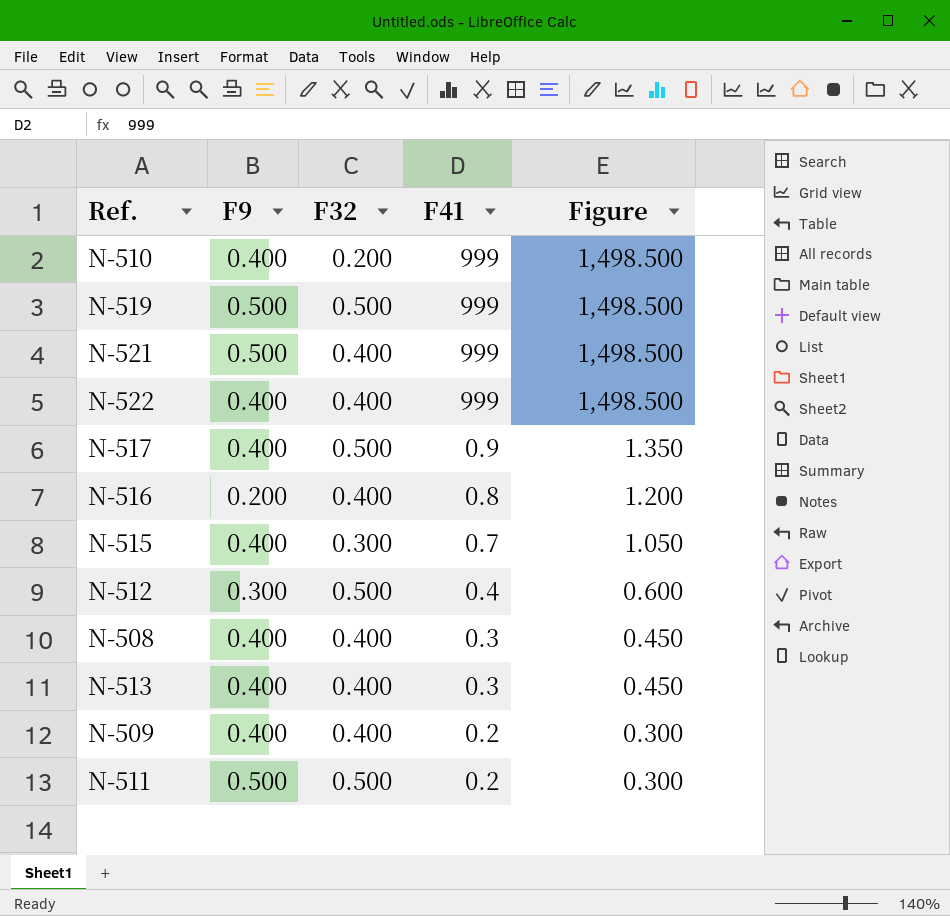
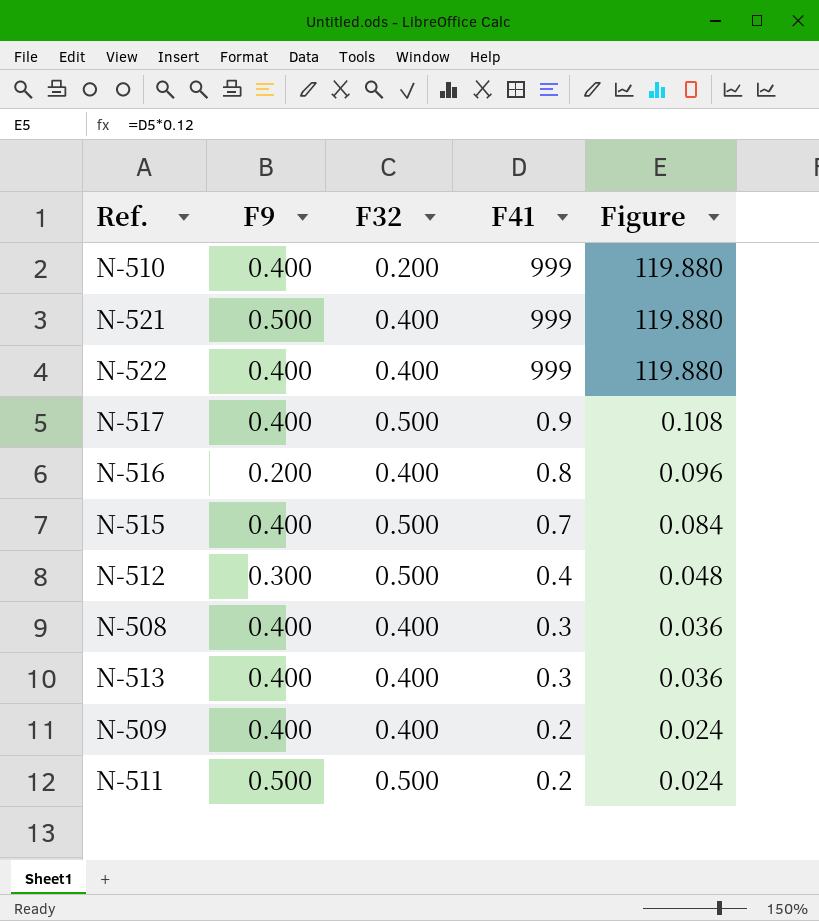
column Figure | formula: [F41] * 1.5 -> [F41] * 0.12
row N-519: 0.500 | 0.500 | 999 | 1,498.500 -> none
N-515 | F32: 0.300 -> 0.500

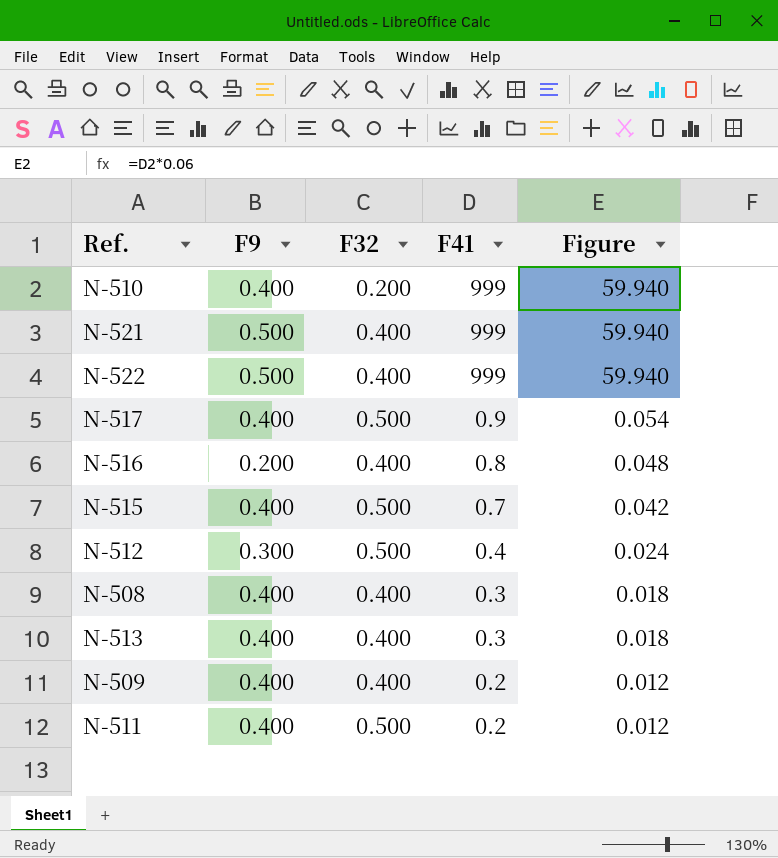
column Figure | formula: [F41] * 0.12 -> [F41] * 0.06
N-522 | F9: 0.400 -> 0.500
N-511 | F9: 0.500 -> 0.400

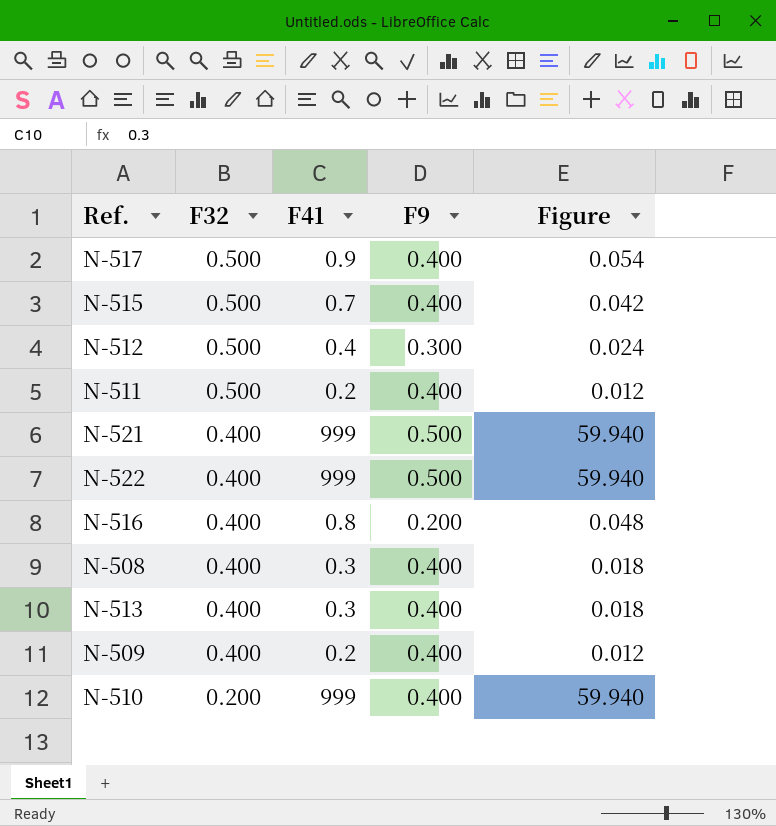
row order: F41 descending -> F32 descending
column F9 | position: 2 -> 4

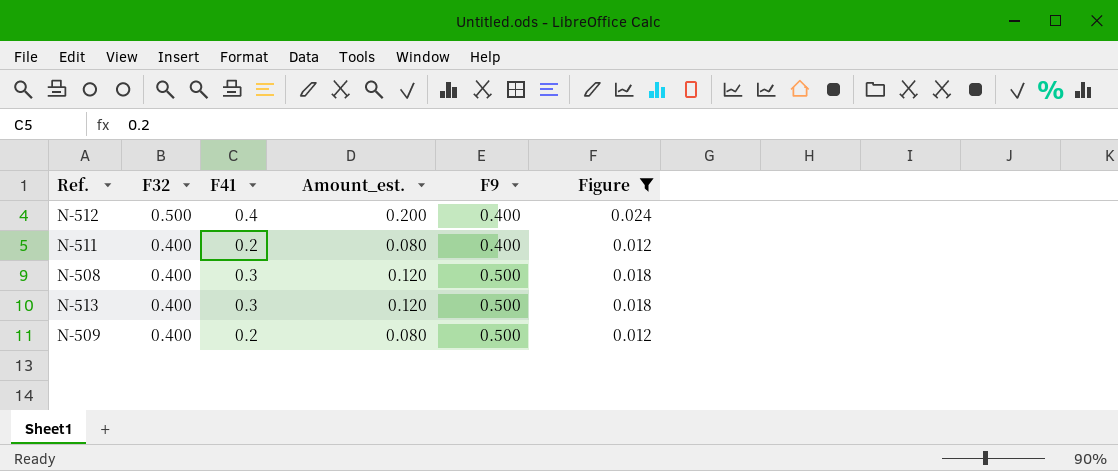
filter: none -> Figure <= 0.024
column Amount_est. | formula: none -> [F32] * [F41]
N-512 | F9: 0.300 -> 0.400
N-511 | F32: 0.500 -> 0.400
N-508 | F9: 0.400 -> 0.500
N-513 | F9: 0.400 -> 0.500
N-509 | F9: 0.400 -> 0.500

